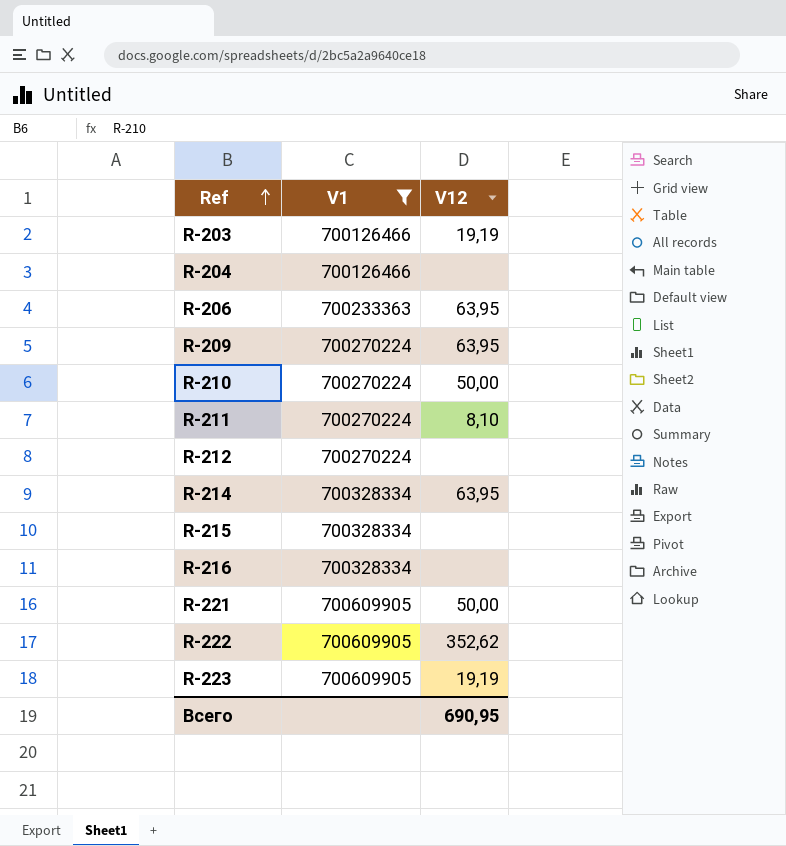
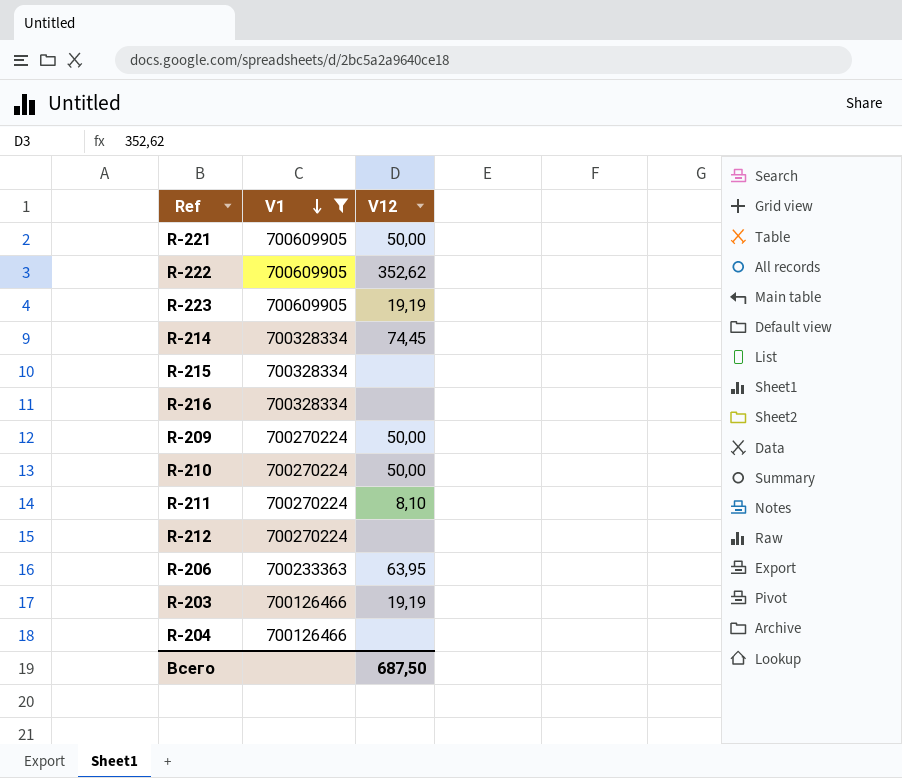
row order: Ref ascending -> V1 descending
R-214 | V12: 63,95 -> 74,45
R-209 | V12: 63,95 -> 50,00
Всего | V12: 690,95 -> 687,50

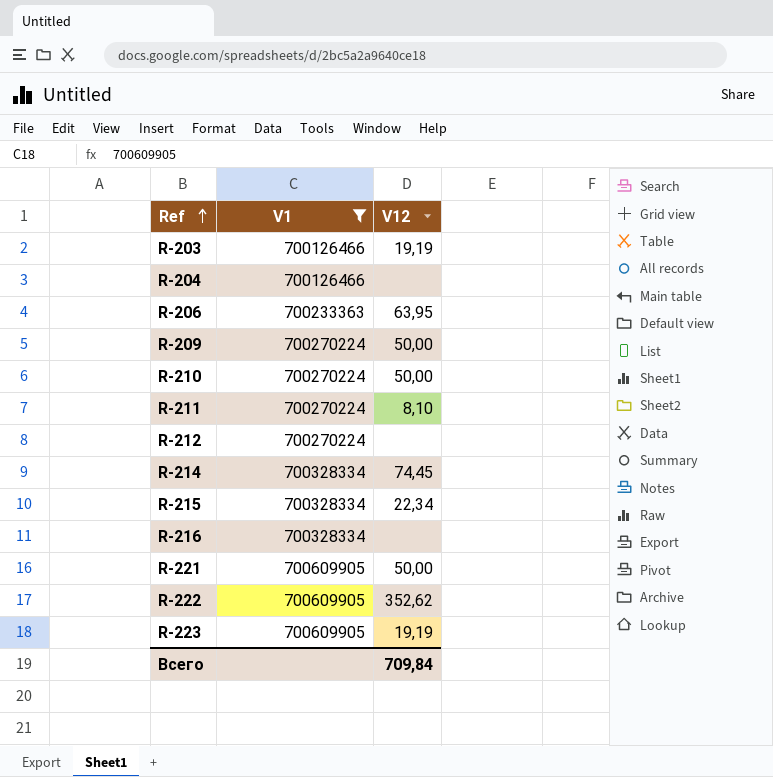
row order: V1 descending -> Ref ascending
R-215 | V12: none -> 22,34
Всего | V12: 687,50 -> 709,84

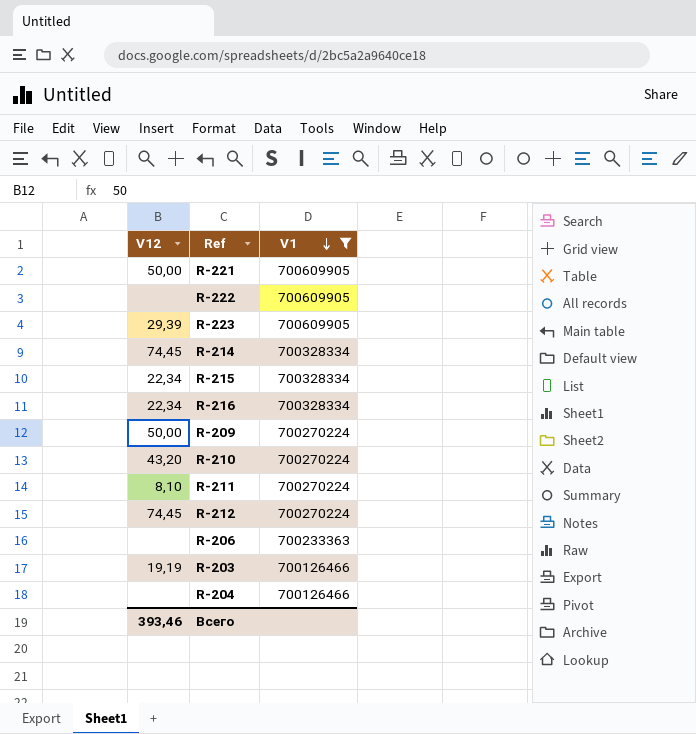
row order: Ref ascending -> V1 descending
column V12 | position: 3 -> 1
R-222 | V12: 352,62 -> none
R-223 | V12: 19,19 -> 29,39
R-216 | V12: none -> 22,34
R-210 | V12: 50,00 -> 43,20
R-212 | V12: none -> 74,45
R-206 | V12: 63,95 -> none
Всего | V12: 709,84 -> 393,46

